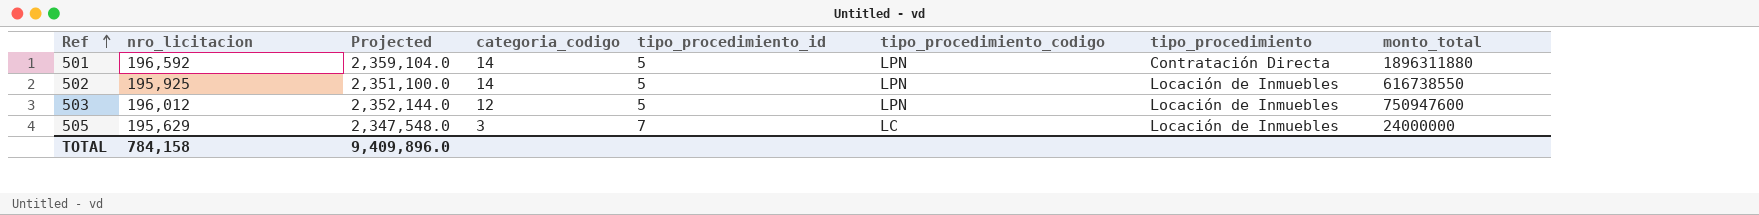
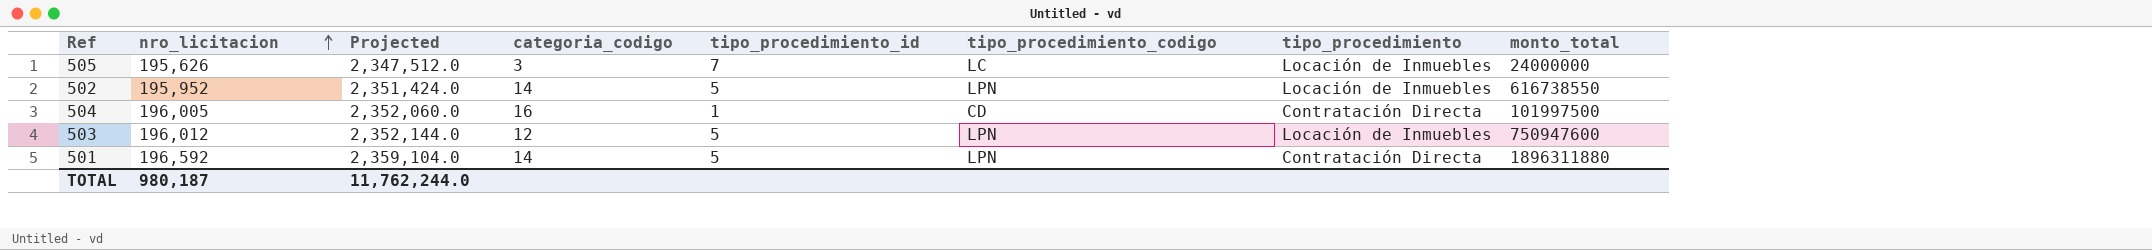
row order: Ref ascending -> nro_licitacion ascending
505 | nro_licitacion: 195,629 -> 195,626
505 | Projected: 2,347,548.0 -> 2,347,512.0
502 | nro_licitacion: 195,925 -> 195,952
502 | Projected: 2,351,100.0 -> 2,351,424.0
row 504: none -> 196,005 | 2,352,060.0 | 16 | 1 | CD | Contratación Directa | 101997500
TOTAL | nro_licitacion: 784,158 -> 980,187
TOTAL | Projected: 9,409,896.0 -> 11,762,244.0

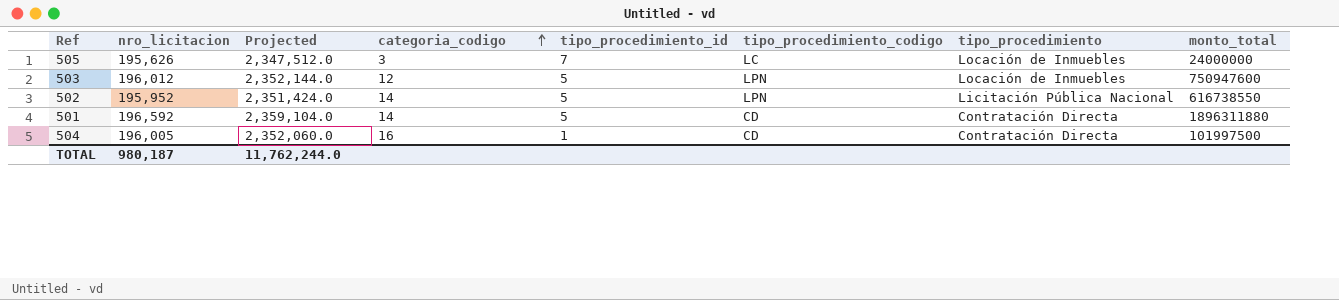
row order: nro_licitacion ascending -> categoria_codigo ascending
502 | tipo_procedimiento: Locación de Inmuebles -> Licitación Pública Nacional
501 | tipo_procedimiento_codigo: LPN -> CD

